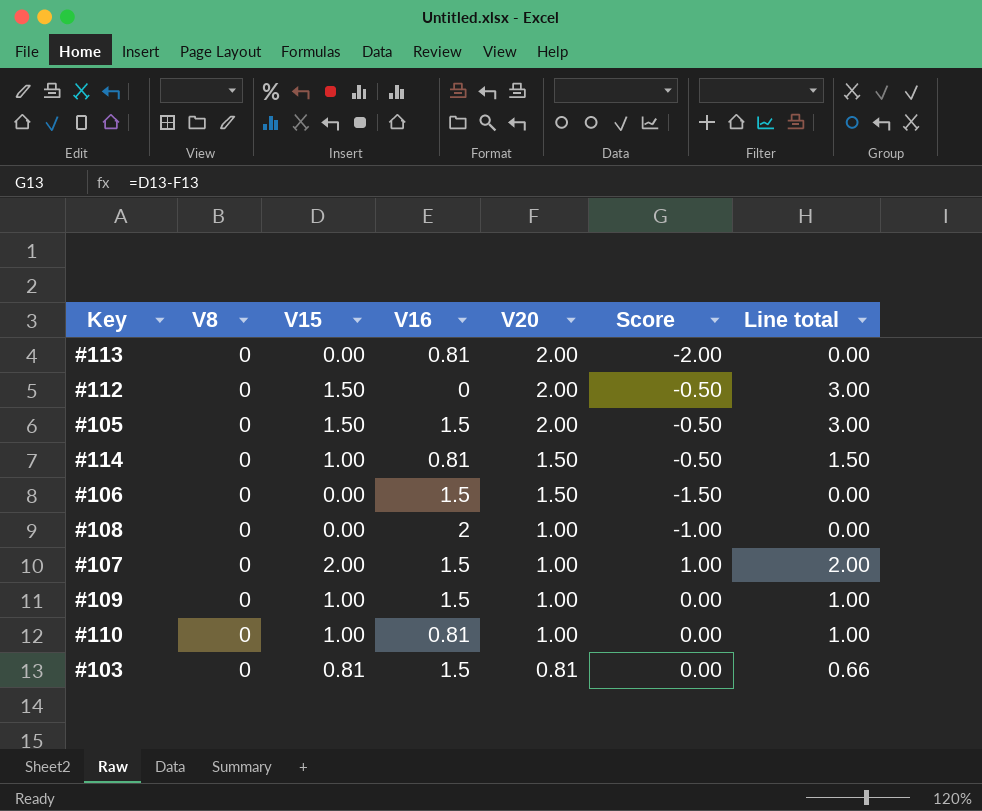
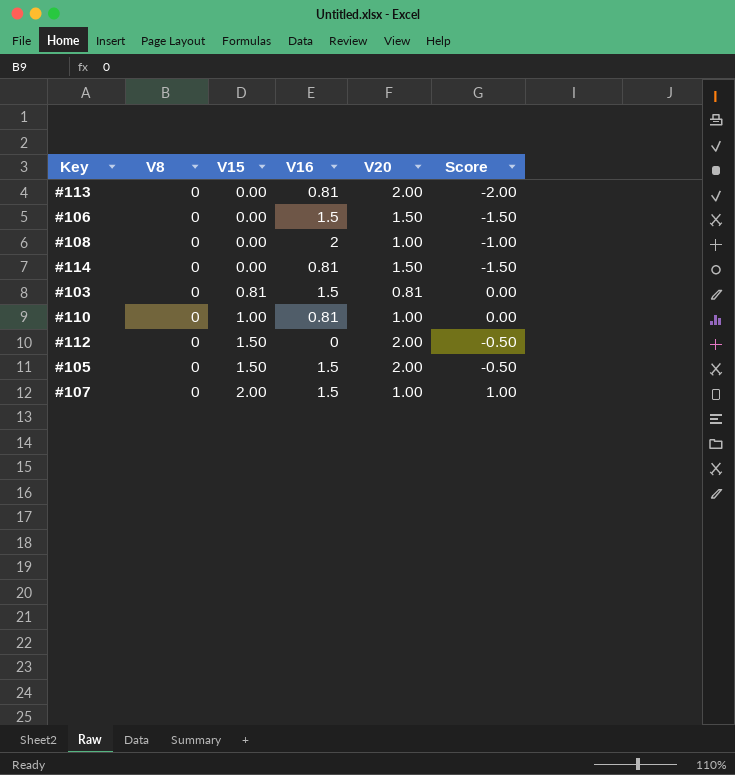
row order: V20 descending -> V15 ascending
column Line total | formula: [V15] * [V20] -> none
row #109: 0 | 1.00 | 1.5 | 1.00 | 0.00 | 1.00 -> none
#114 | V15: 1.00 -> 0.00
#114 | Score: -0.50 -> -1.50

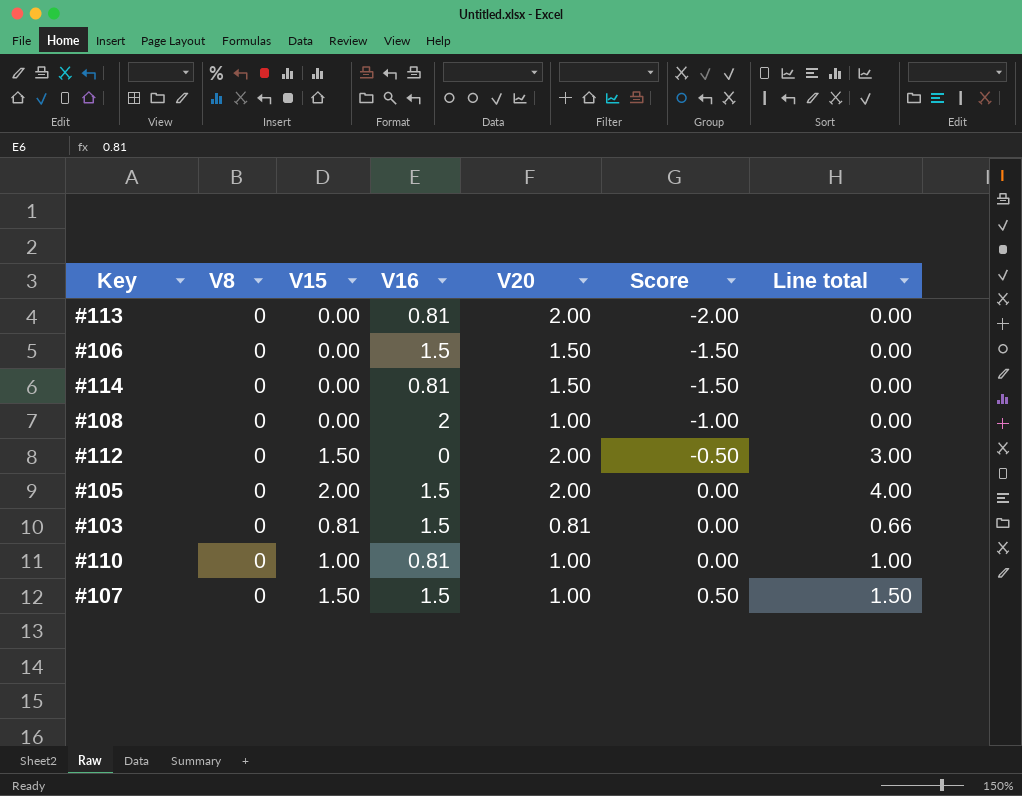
row order: V15 ascending -> Score ascending
column Line total | formula: none -> [V15] * [V20]
#105 | V15: 1.50 -> 2.00
#105 | Score: -0.50 -> 0.00
#107 | V15: 2.00 -> 1.50
#107 | Score: 1.00 -> 0.50

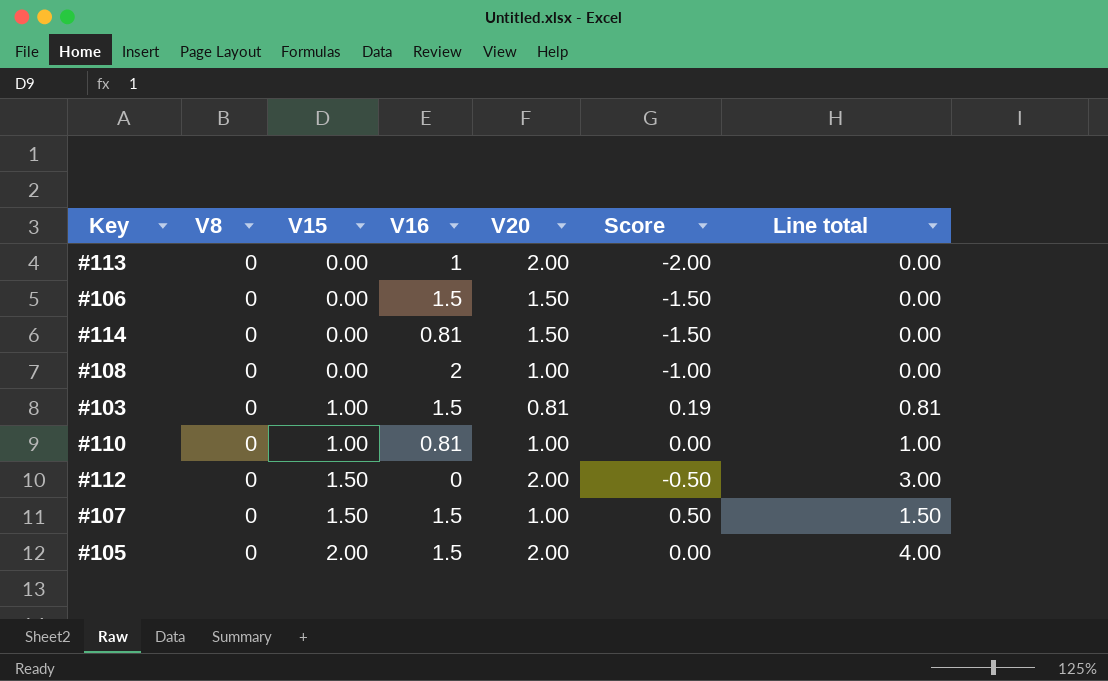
row order: Score ascending -> V15 ascending
#113 | V16: 0.81 -> 1
#103 | V15: 0.81 -> 1.00
#103 | Score: 0.00 -> 0.19
#103 | Line total: 0.66 -> 0.81

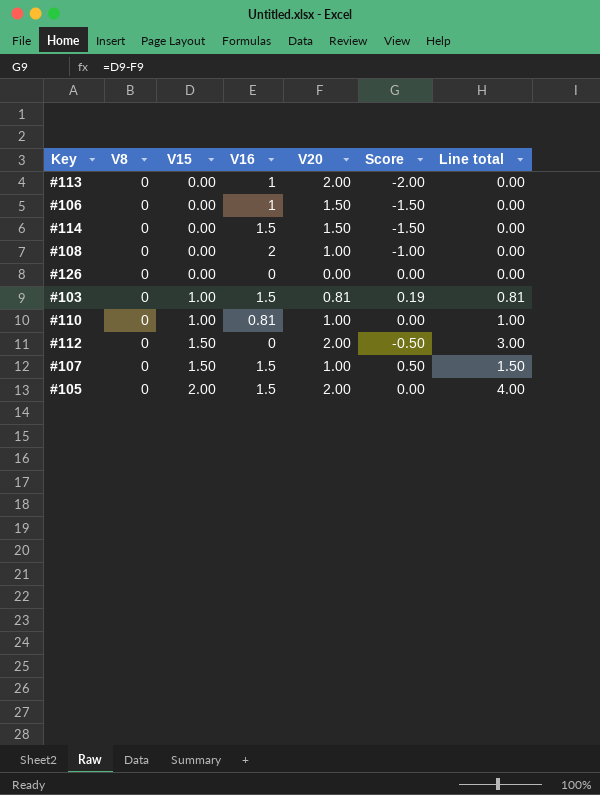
#106 | V16: 1.5 -> 1
#114 | V16: 0.81 -> 1.5
row #126: none -> 0 | 0.00 | 0 | 0.00 | 0.00 | 0.00

